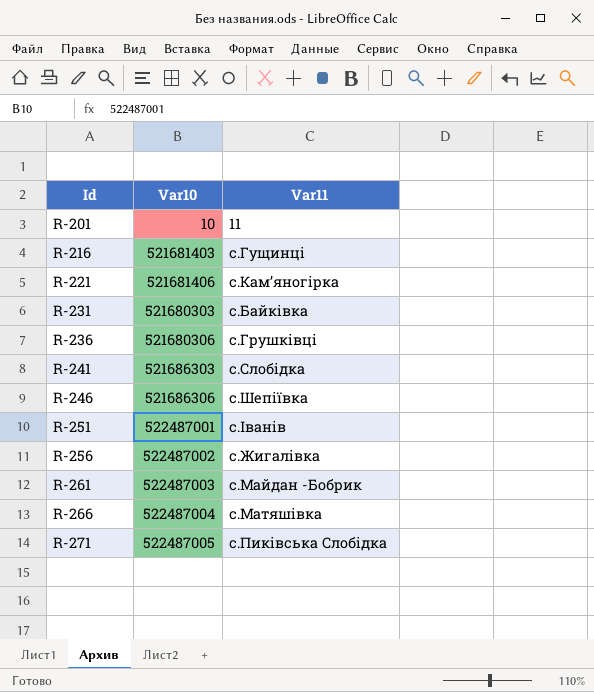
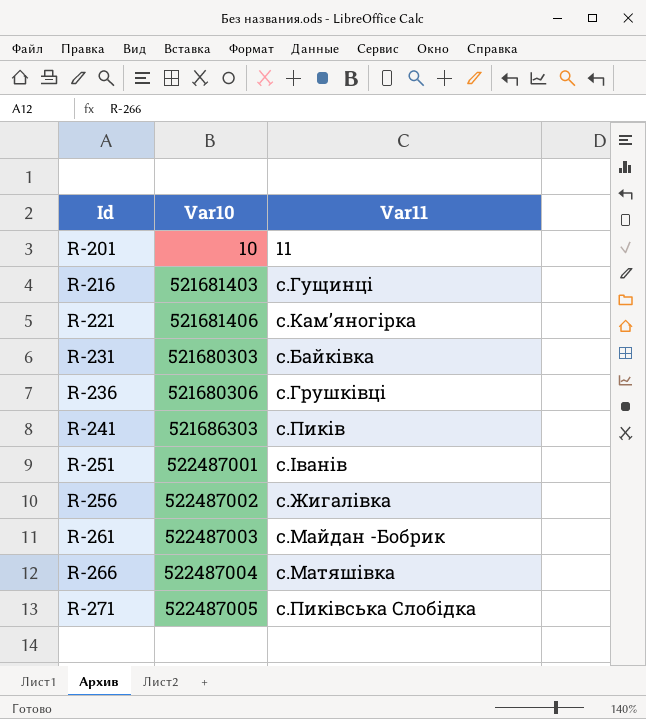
row R-246: 521686306 | с.Шепіївка -> none
R-241 | Var11: с.Слобідка -> с.Пиків

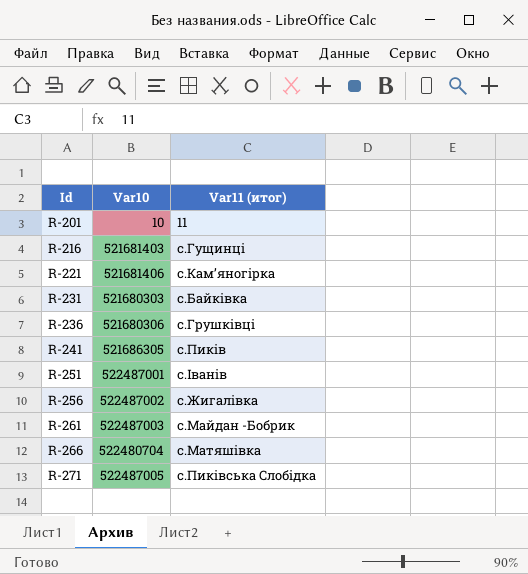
column name: Var11 -> Var11 (итог)
R-241 | Var10: 521686303 -> 521686305
R-266 | Var10: 522487004 -> 522480704

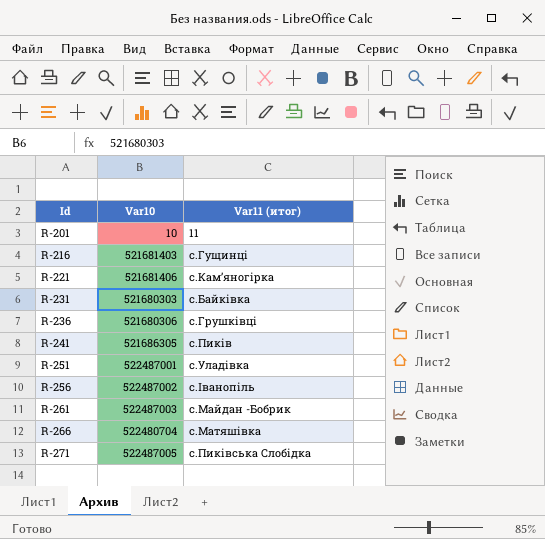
R-251 | Var11 (итог): с.Іванів -> с.Уладівка
R-256 | Var11 (итог): с.Жигалівка -> с.Іванопіль

